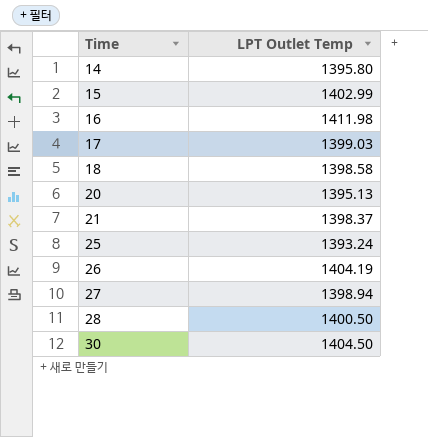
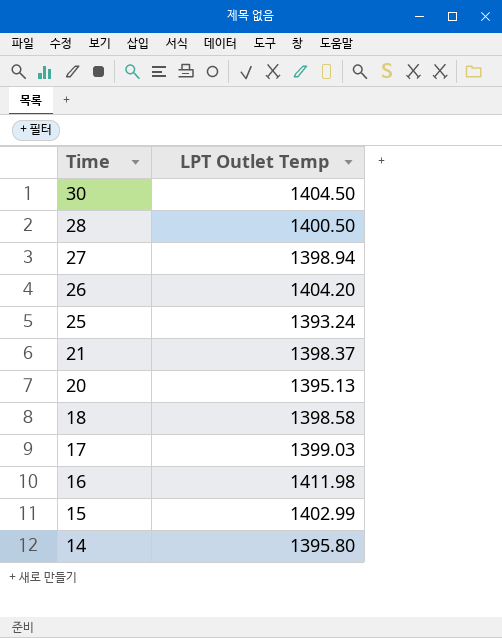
row order: Time ascending -> Time descending
26 | LPT Outlet Temp: 1404.19 -> 1404.20

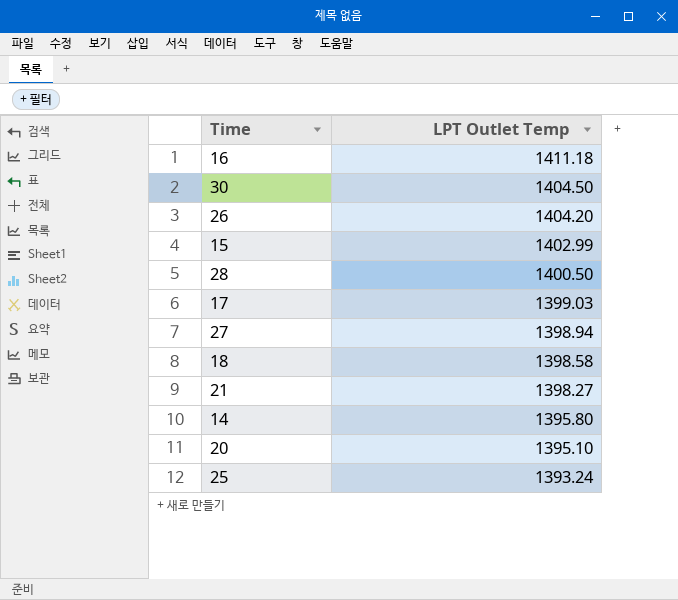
row order: Time descending -> LPT Outlet Temp descending
16 | LPT Outlet Temp: 1411.98 -> 1411.18
21 | LPT Outlet Temp: 1398.37 -> 1398.27
20 | LPT Outlet Temp: 1395.13 -> 1395.10

